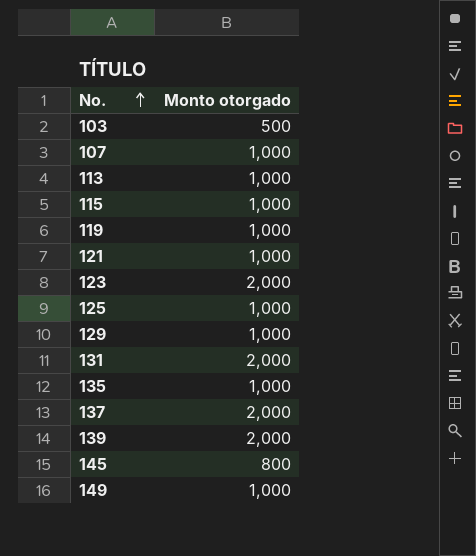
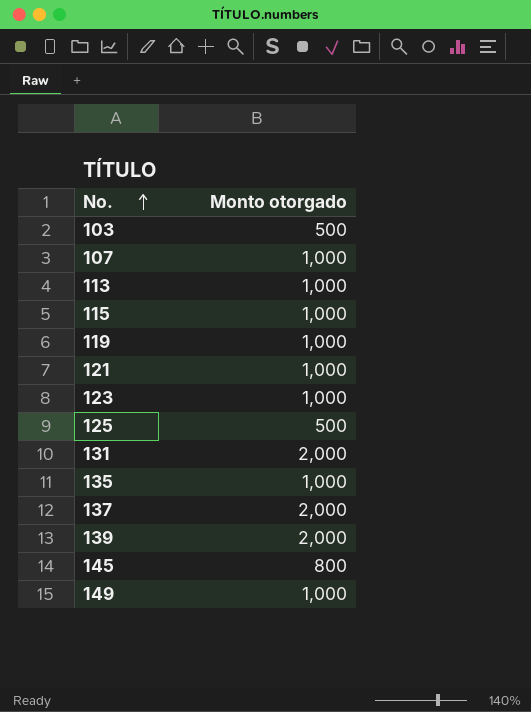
row 129: 1,000 -> none
123 | Monto otorgado: 2,000 -> 1,000
125 | Monto otorgado: 1,000 -> 500

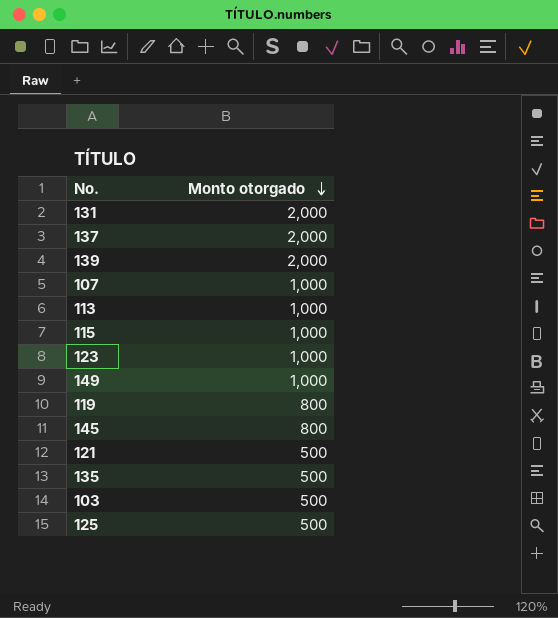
row order: No. ascending -> Monto otorgado descending
119 | Monto otorgado: 1,000 -> 800
121 | Monto otorgado: 1,000 -> 500
135 | Monto otorgado: 1,000 -> 500

